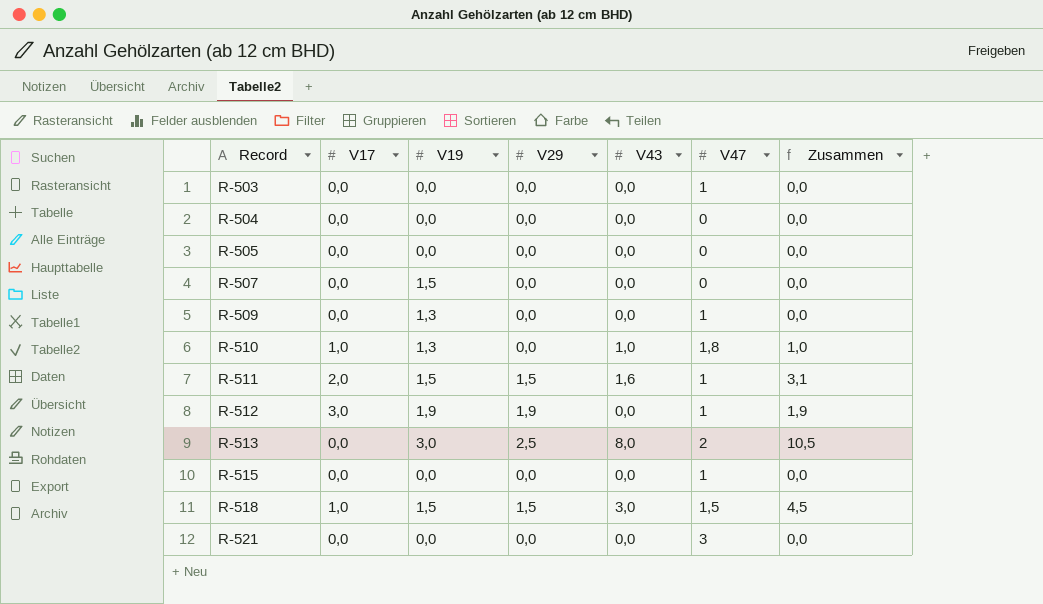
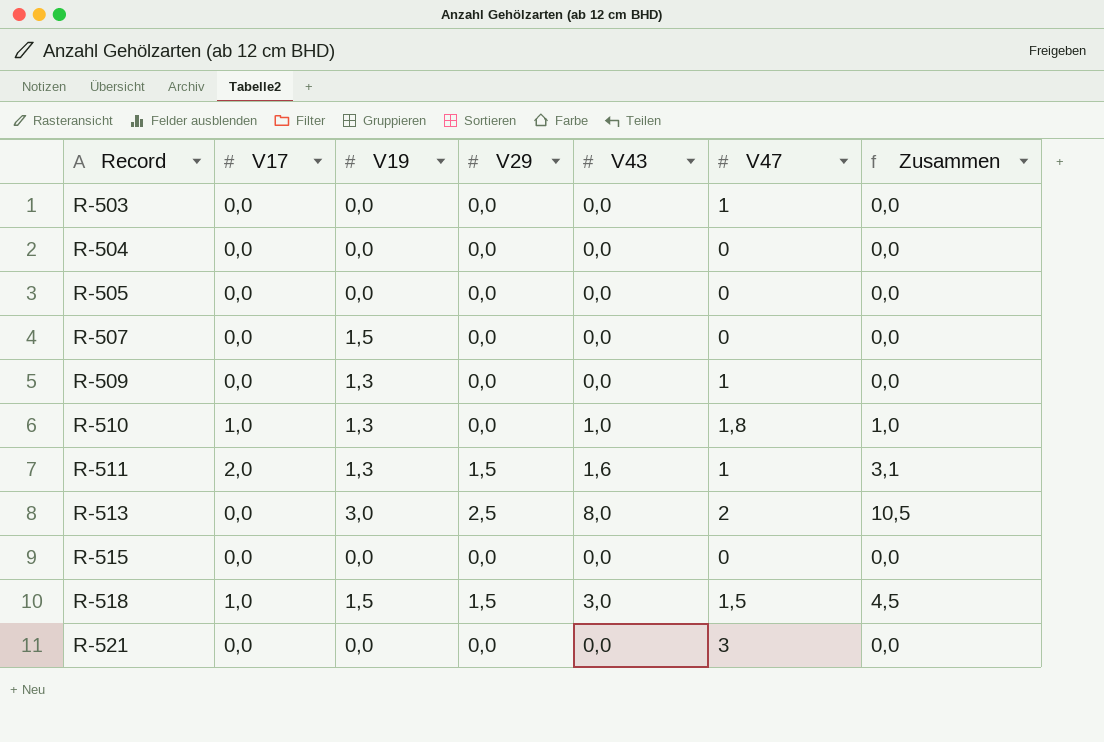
row R-512: 3,0 | 1,9 | 1,9 | 0,0 | 1 | 1,9 -> none
R-511 | V19: 1,5 -> 1,3
R-515 | V47: 1 -> 0

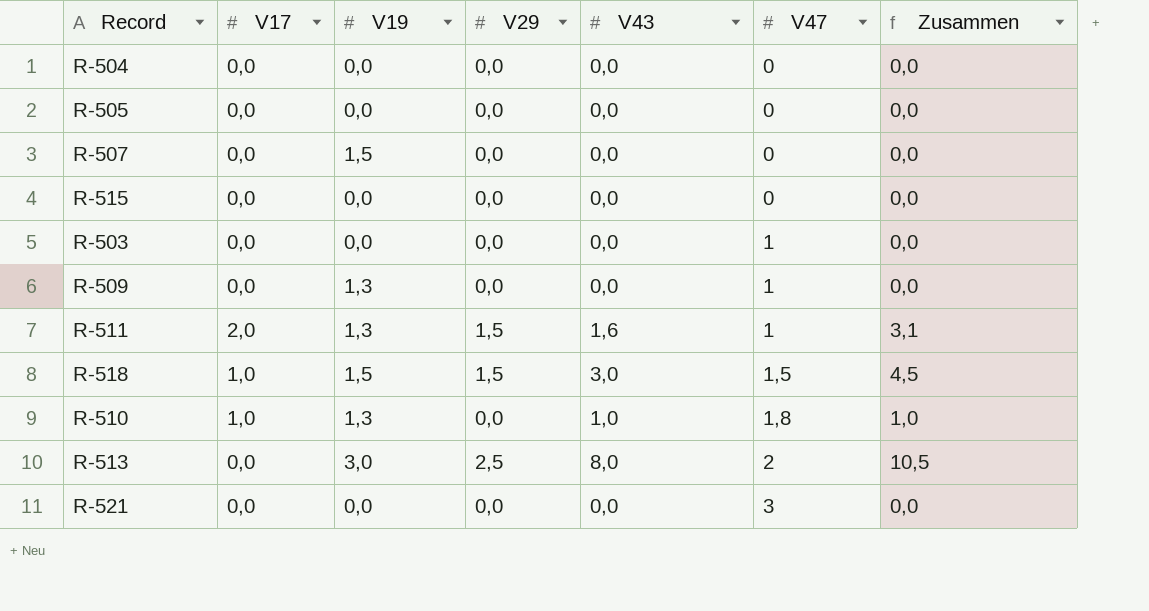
row order: Record ascending -> V47 ascending

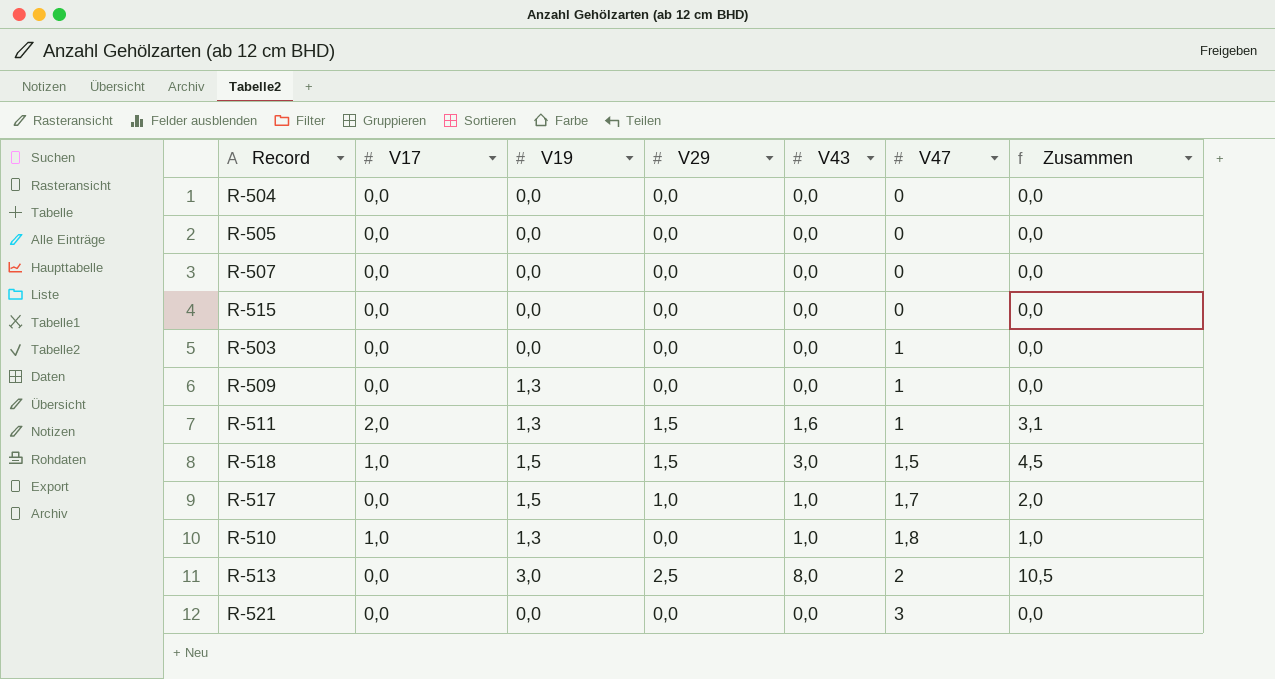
R-507 | V19: 1,5 -> 0,0
row R-517: none -> 0,0 | 1,5 | 1,0 | 1,0 | 1,7 | 2,0

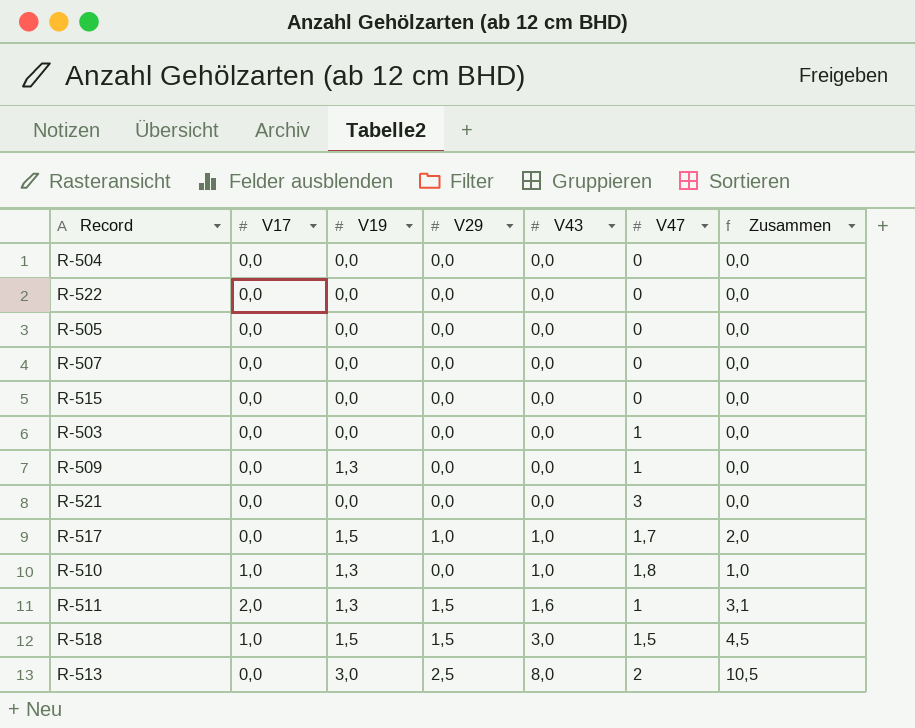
row order: V47 ascending -> V43 ascending
row R-522: none -> 0,0 | 0,0 | 0,0 | 0,0 | 0 | 0,0

